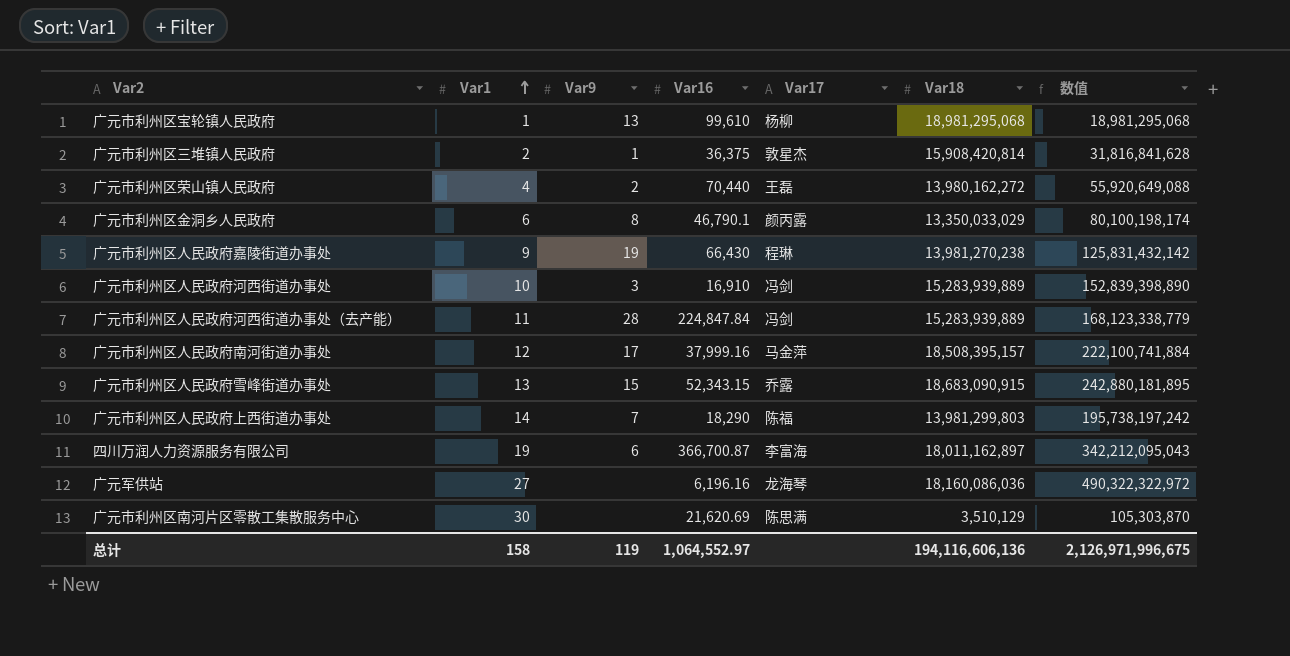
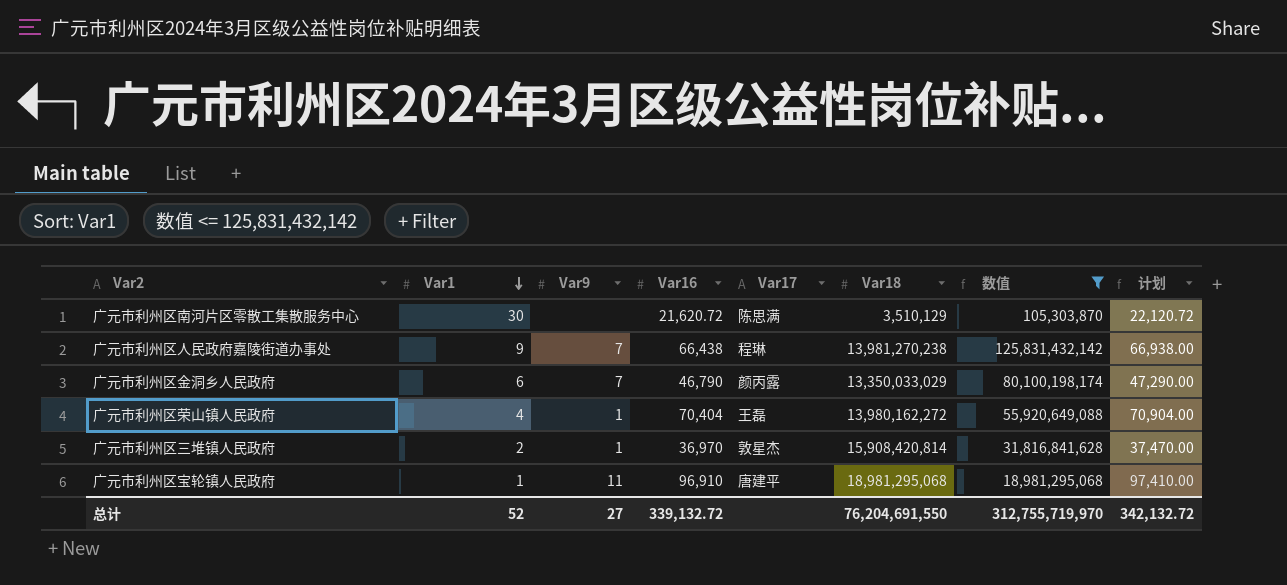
filter: none -> 数值 <= 125,831,432,142
row order: Var1 ascending -> Var1 descending
column 计划 | formula: none -> [Var16] + 500
广元市利州区南河片区零散工集散服务中心 | Var16: 21,620.69 -> 21,620.72
广元市利州区人民政府嘉陵街道办事处 | Var9: 19 -> 7
广元市利州区人民政府嘉陵街道办事处 | Var16: 66,430 -> 66,438
广元市利州区金洞乡人民政府 | Var9: 8 -> 7
广元市利州区金洞乡人民政府 | Var16: 46,790.1 -> 46,790
广元市利州区荣山镇人民政府 | Var9: 2 -> 1
广元市利州区荣山镇人民政府 | Var16: 70,440 -> 70,404
广元市利州区三堆镇人民政府 | Var16: 36,375 -> 36,970
广元市利州区宝轮镇人民政府 | Var9: 13 -> 11
广元市利州区宝轮镇人民政府 | Var16: 99,610 -> 96,910
广元市利州区宝轮镇人民政府 | Var17: 杨柳 -> 唐建平
总计 | Var1: 158 -> 52
总计 | Var9: 119 -> 27
总计 | Var16: 1,064,552.97 -> 339,132.72
总计 | Var18: 194,116,606,136 -> 76,204,691,550
总计 | 数值: 2,126,971,996,675 -> 312,755,719,970

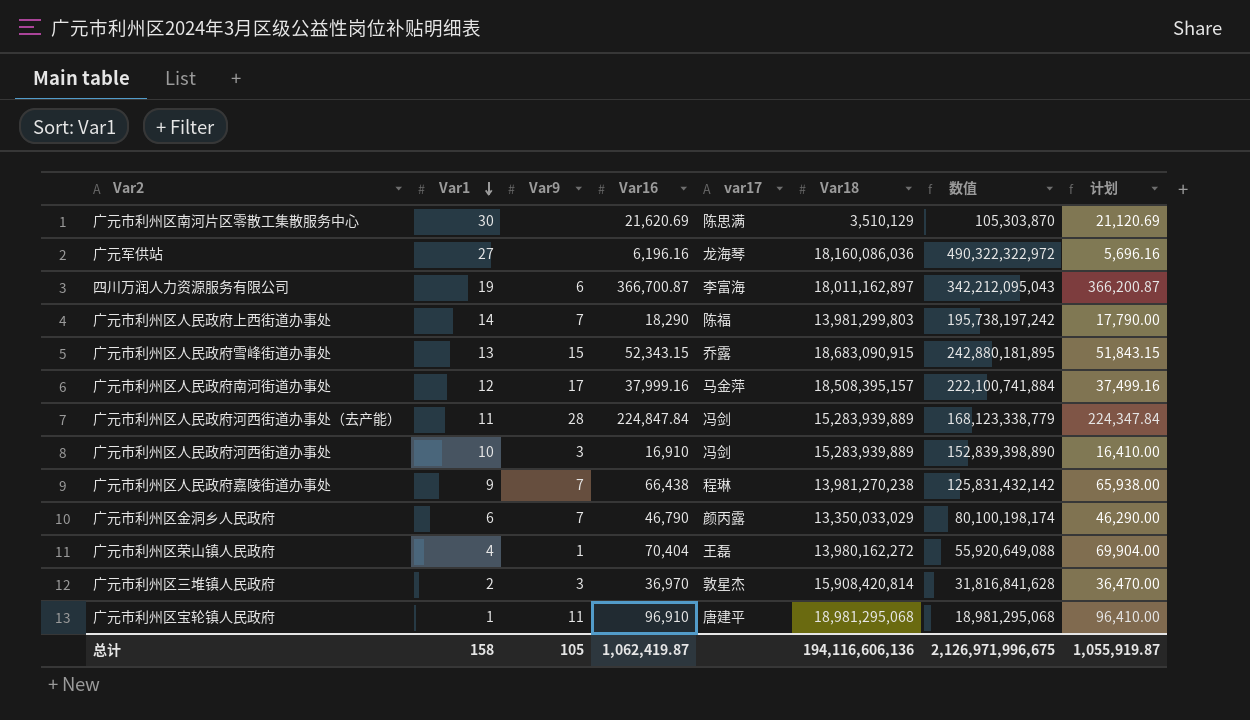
filter: 数值 <= 125,831,432,142 -> none
column name: Var17 -> var17
column 计划 | formula: [Var16] + 500 -> [Var16] - 500
广元市利州区南河片区零散工集散服务中心 | Var16: 21,620.72 -> 21,620.69
广元市利州区三堆镇人民政府 | Var9: 1 -> 3
总计 | Var1: 52 -> 158
总计 | Var9: 27 -> 105
总计 | Var16: 339,132.72 -> 1,062,419.87
总计 | Var18: 76,204,691,550 -> 194,116,606,136
总计 | 数值: 312,755,719,970 -> 2,126,971,996,675
总计 | 计划: 342,132.72 -> 1,055,919.87

